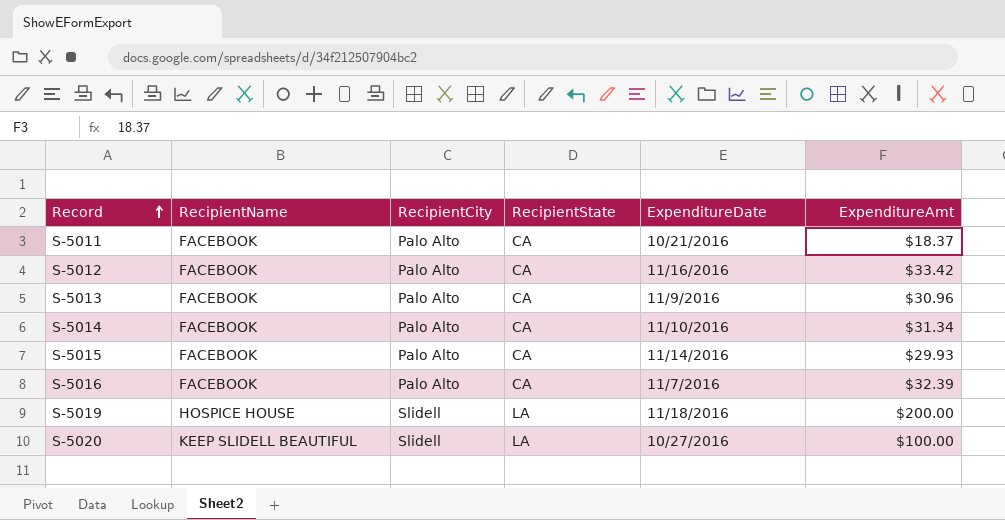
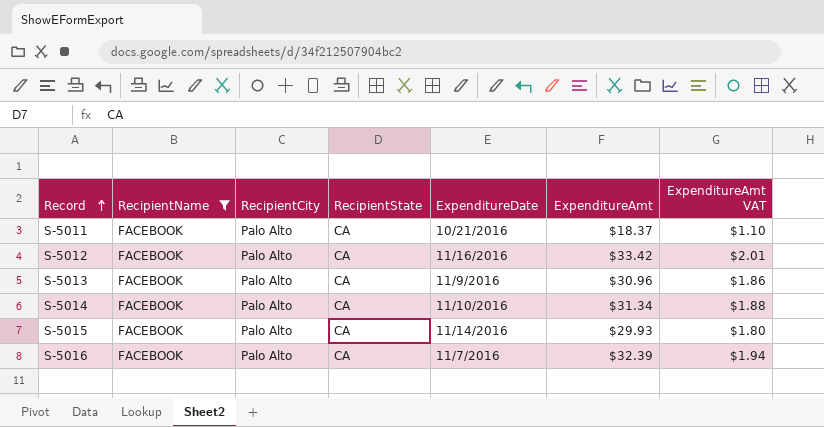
filter: none -> RecipientName = FACEBOOK
column ExpenditureAmt VAT | formula: none -> [ExpenditureAmt] * 0.06

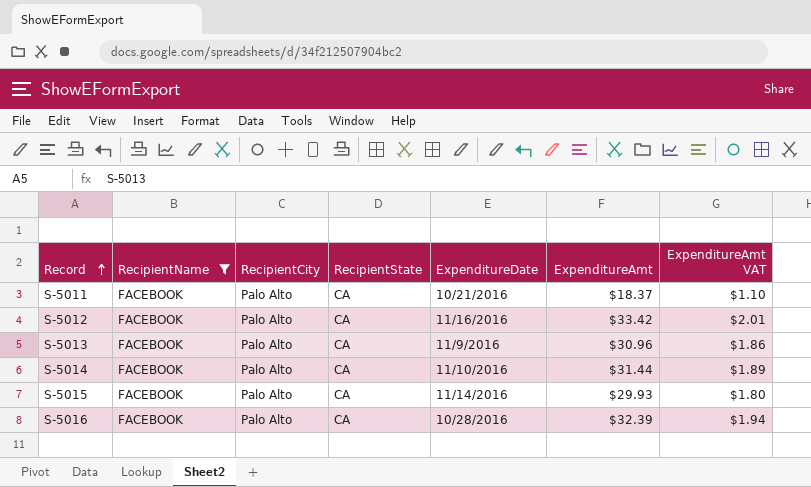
S-5014 | ExpenditureAmt: $31.34 -> $31.44
S-5014 | ExpenditureAmt VAT: $1.88 -> $1.89
S-5016 | ExpenditureDate: 11/7/2016 -> 10/28/2016

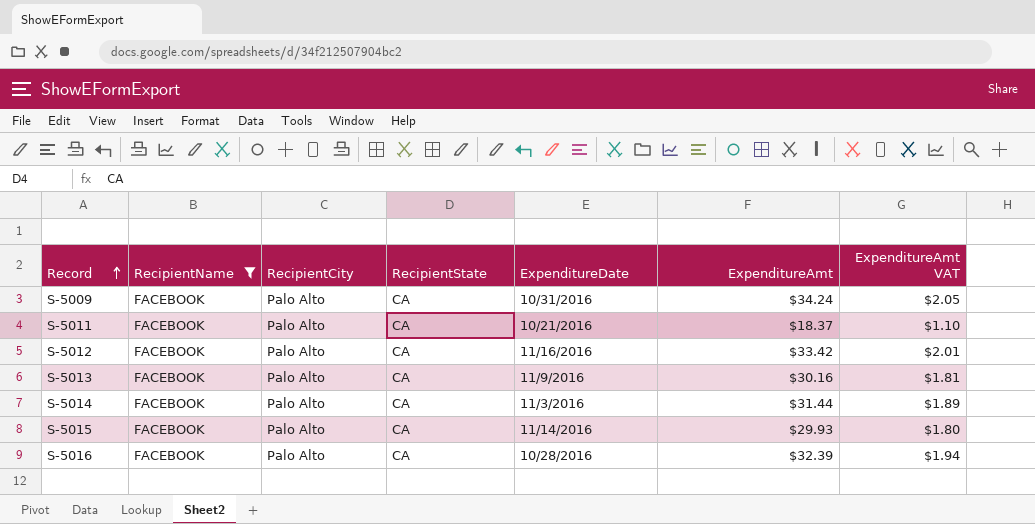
row S-5009: none -> FACEBOOK | Palo Alto | CA | 10/31/2016 | $34.24 | $2.05
S-5013 | ExpenditureAmt: $30.96 -> $30.16
S-5013 | ExpenditureAmt VAT: $1.86 -> $1.81
S-5014 | ExpenditureDate: 11/10/2016 -> 11/3/2016

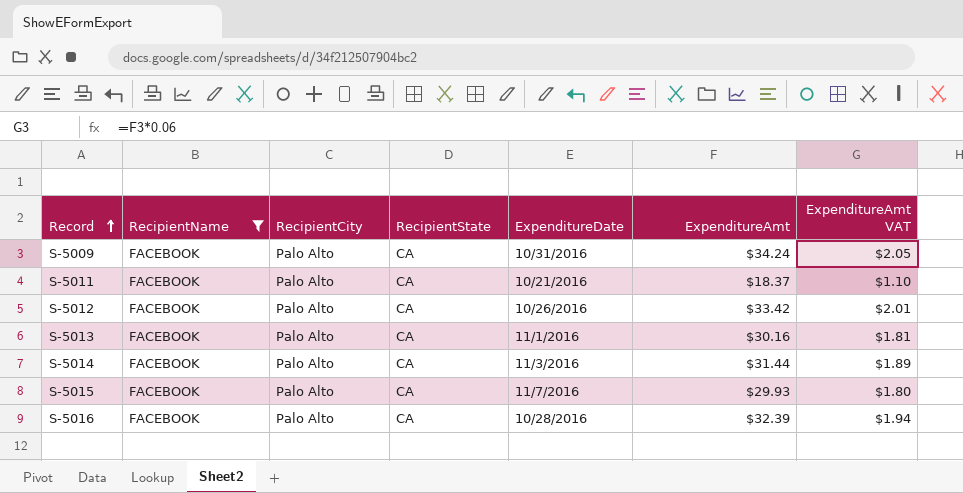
S-5012 | ExpenditureDate: 11/16/2016 -> 10/26/2016
S-5013 | ExpenditureDate: 11/9/2016 -> 11/1/2016
S-5015 | ExpenditureDate: 11/14/2016 -> 11/7/2016

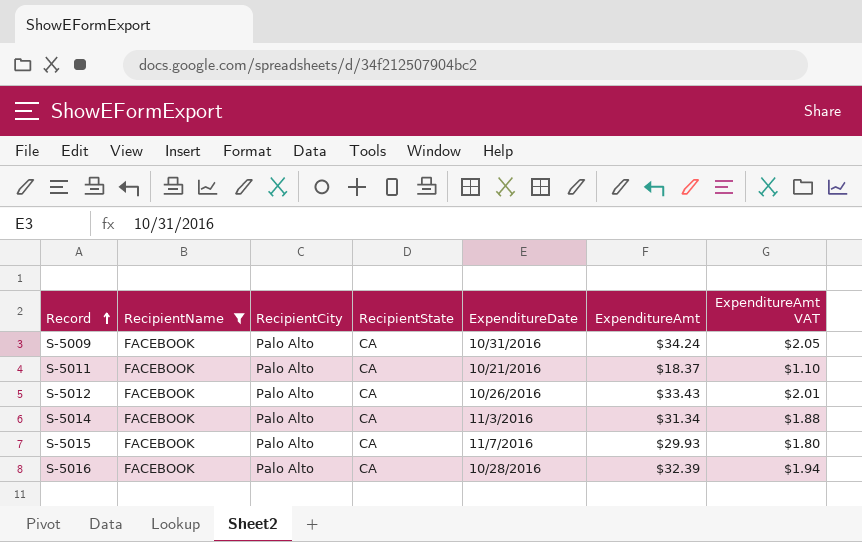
row S-5013: FACEBOOK | Palo Alto | CA | 11/1/2016 | $30.16 | $1.81 -> none
S-5012 | ExpenditureAmt: $33.42 -> $33.43
S-5014 | ExpenditureAmt: $31.44 -> $31.34
S-5014 | ExpenditureAmt VAT: $1.89 -> $1.88

